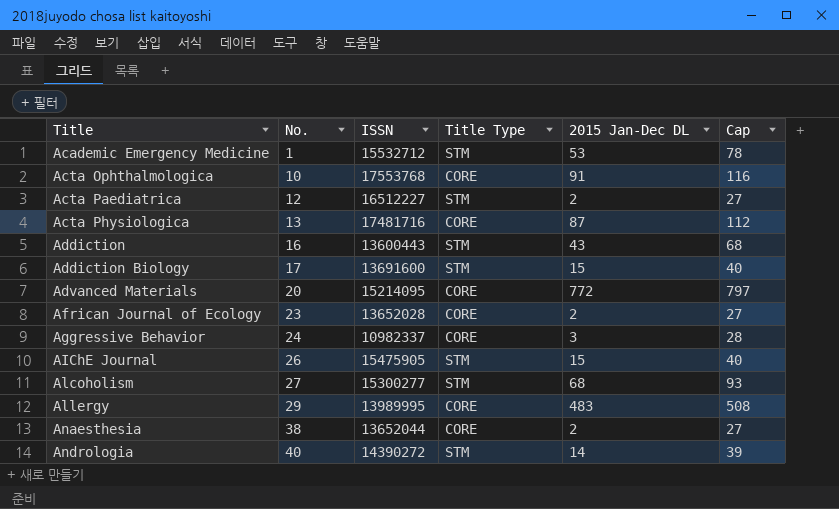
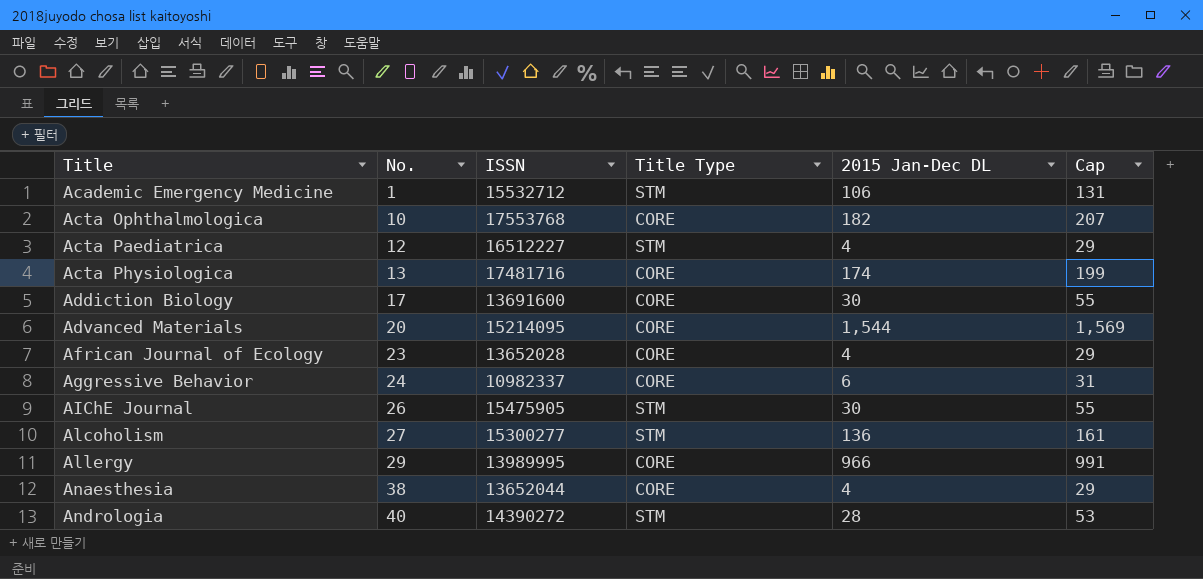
row Addiction: 16 | 13600443 | STM | 43 | 68 -> none
Academic Emergency Medicine | 2015 Jan-Dec DL: 53 -> 106
Academic Emergency Medicine | Cap: 78 -> 131
Acta Ophthalmologica | 2015 Jan-Dec DL: 91 -> 182
Acta Ophthalmologica | Cap: 116 -> 207
Acta Paediatrica | 2015 Jan-Dec DL: 2 -> 4
Acta Paediatrica | Cap: 27 -> 29
Acta Physiologica | 2015 Jan-Dec DL: 87 -> 174
Acta Physiologica | Cap: 112 -> 199
Addiction Biology | Title Type: STM -> CORE
Addiction Biology | 2015 Jan-Dec DL: 15 -> 30
Addiction Biology | Cap: 40 -> 55
Advanced Materials | 2015 Jan-Dec DL: 772 -> 1,544
Advanced Materials | Cap: 797 -> 1,569
African Journal of Ecology | 2015 Jan-Dec DL: 2 -> 4
African Journal of Ecology | Cap: 27 -> 29
Aggressive Behavior | 2015 Jan-Dec DL: 3 -> 6
Aggressive Behavior | Cap: 28 -> 31
AIChE Journal | 2015 Jan-Dec DL: 15 -> 30
AIChE Journal | Cap: 40 -> 55
Alcoholism | 2015 Jan-Dec DL: 68 -> 136
Alcoholism | Cap: 93 -> 161
Allergy | 2015 Jan-Dec DL: 483 -> 966
Allergy | Cap: 508 -> 991
Anaesthesia | 2015 Jan-Dec DL: 2 -> 4
Anaesthesia | Cap: 27 -> 29
Andrologia | 2015 Jan-Dec DL: 14 -> 28
Andrologia | Cap: 39 -> 53

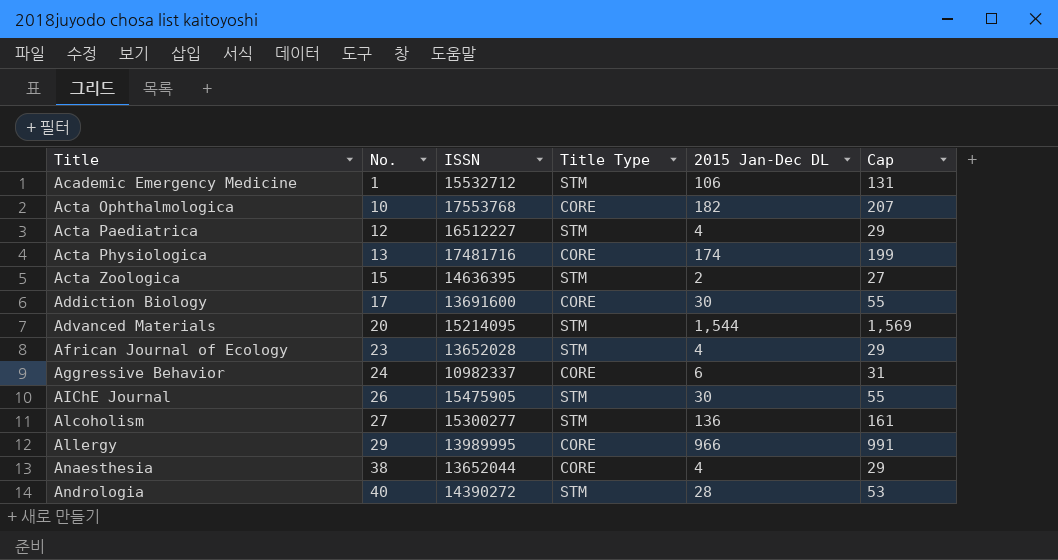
row Acta Zoologica: none -> 15 | 14636395 | STM | 2 | 27
Advanced Materials | Title Type: CORE -> STM
African Journal of Ecology | Title Type: CORE -> STM

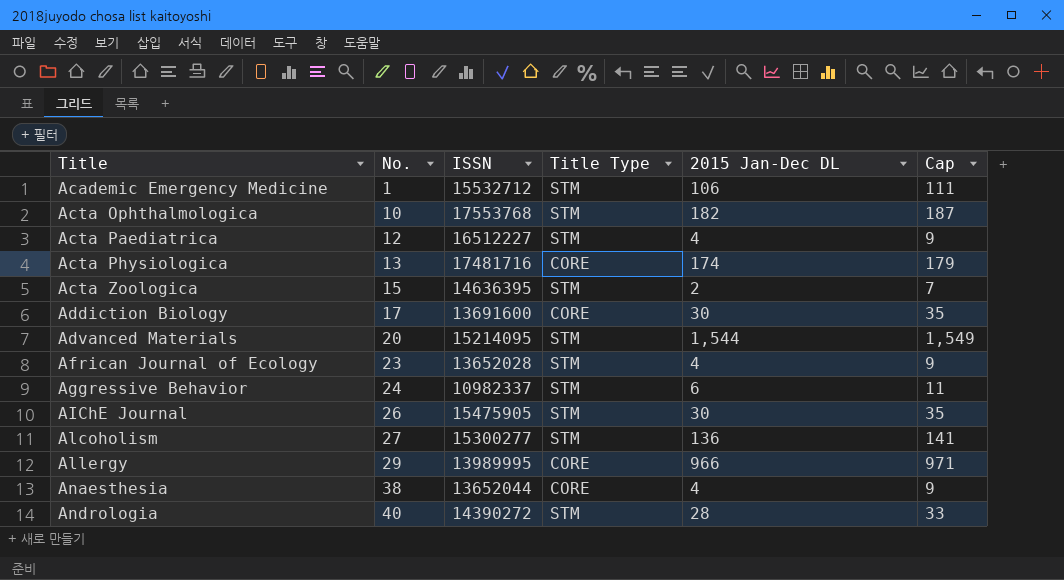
column Cap | formula: [2015 Jan-Dec DL] + 25 -> [2015 Jan-Dec DL] + 5
Acta Ophthalmologica | Title Type: CORE -> STM
Aggressive Behavior | Title Type: CORE -> STM

